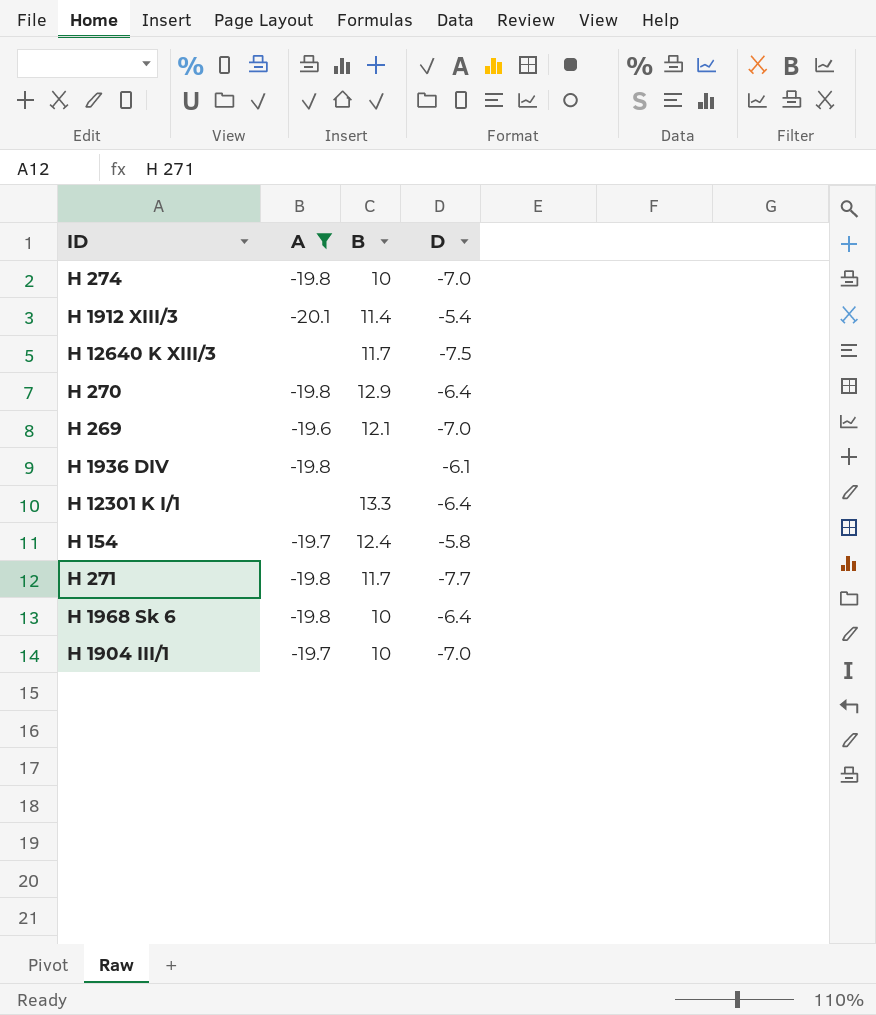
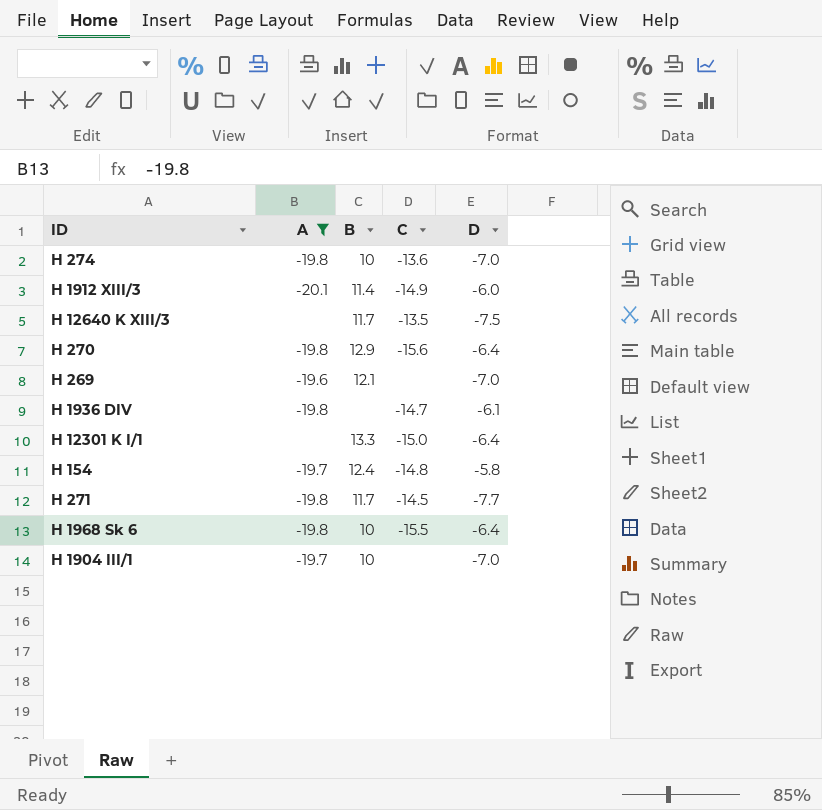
column C | position: none -> 4
H 1912 XIII/3 | D: -5.4 -> -6.0

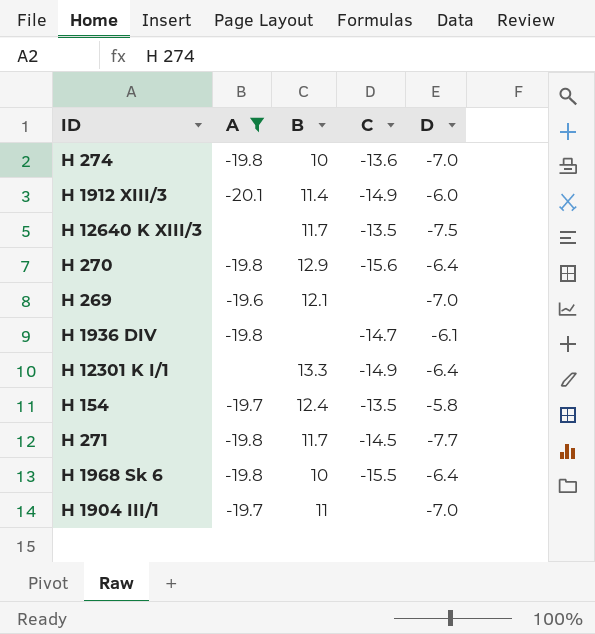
H 12301 K I/1 | C: -15.0 -> -14.9
H 154 | C: -14.8 -> -13.5
H 1904 III/1 | B: 10 -> 11

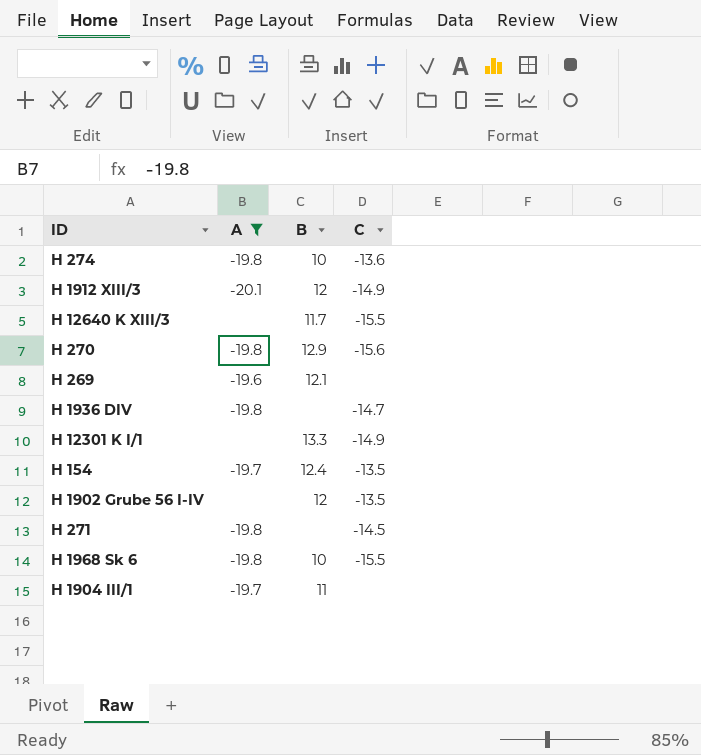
column D | position: 5 -> none
H 1912 XIII/3 | B: 11.4 -> 12
H 12640 K XIII/3 | C: -13.5 -> -15.5
row H 1902 Grube 56 I-IV: none -> none | 12 | -13.5
H 271 | B: 11.7 -> none

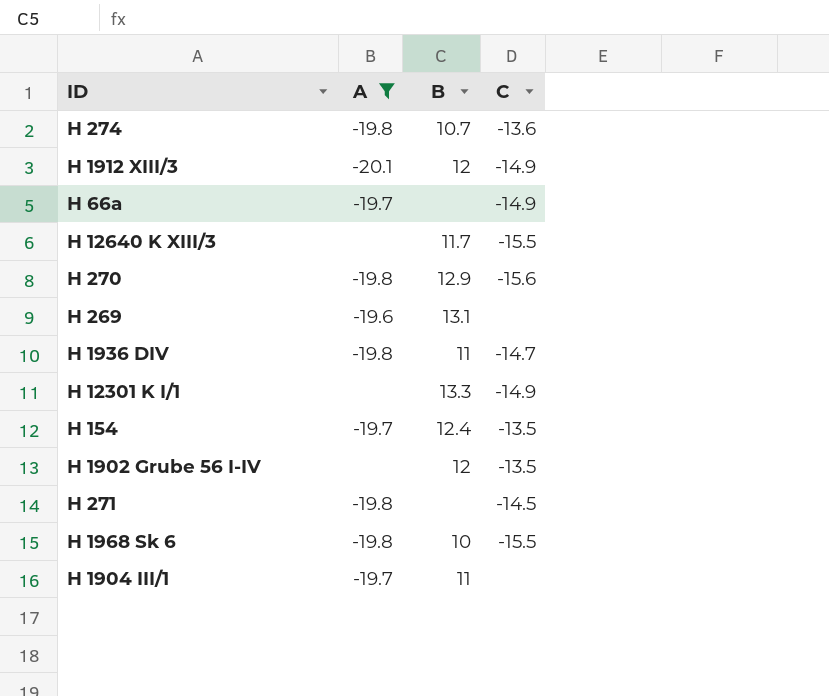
H 274 | B: 10 -> 10.7
row H 66a: none -> -19.7 | none | -14.9
H 269 | B: 12.1 -> 13.1
H 1936 DIV | B: none -> 11

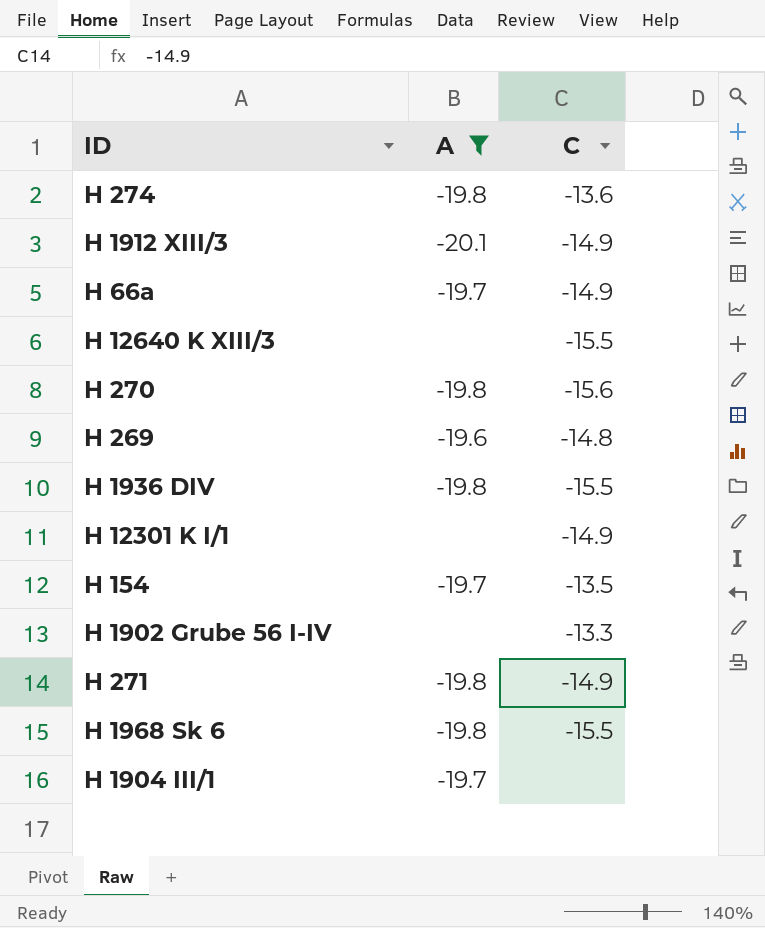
column B | position: 3 -> none
H 269 | C: none -> -14.8
H 1936 DIV | C: -14.7 -> -15.5
H 1902 Grube 56 I-IV | C: -13.5 -> -13.3
H 271 | C: -14.5 -> -14.9

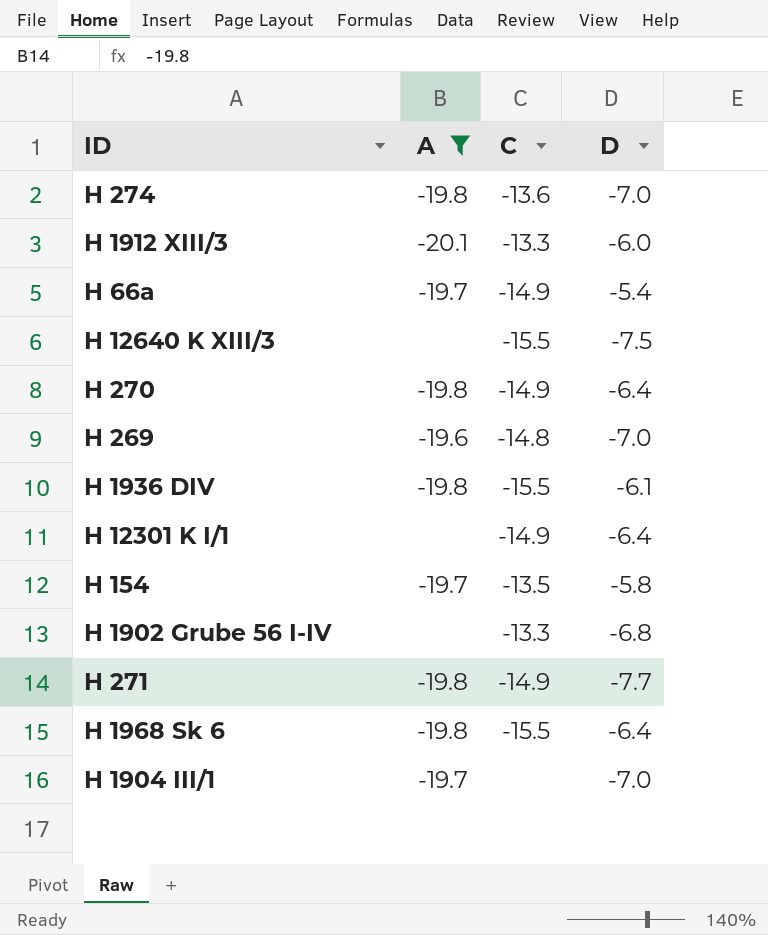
column D | position: none -> 4
H 1912 XIII/3 | C: -14.9 -> -13.3
H 270 | C: -15.6 -> -14.9

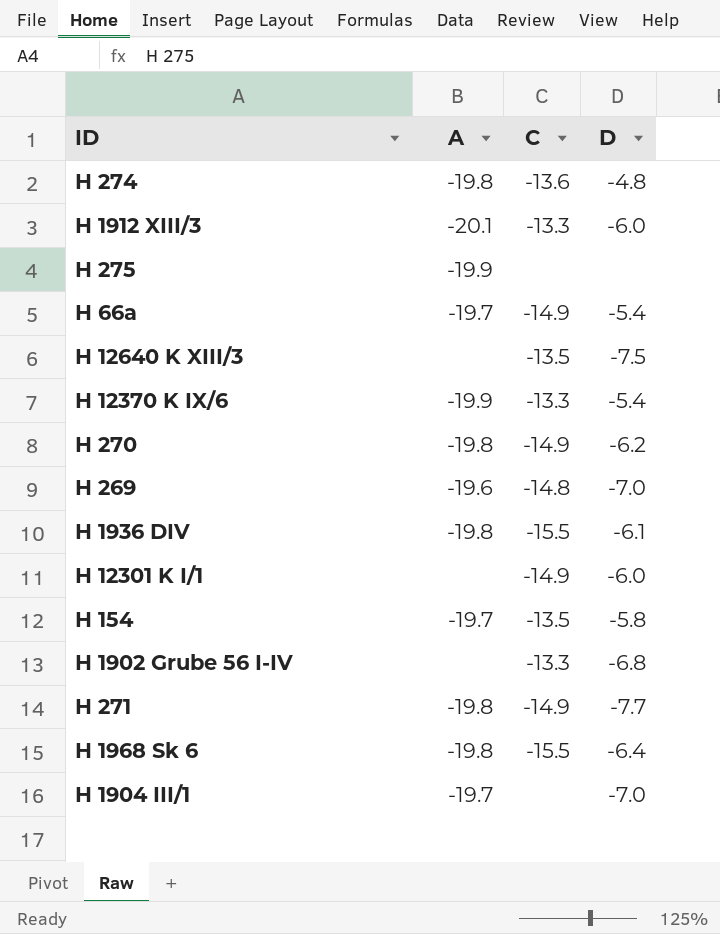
filter: A != -19.9 -> none
H 274 | D: -7.0 -> -4.8
H 12640 K XIII/3 | C: -15.5 -> -13.5
H 270 | D: -6.4 -> -6.2
H 12301 K I/1 | D: -6.4 -> -6.0

